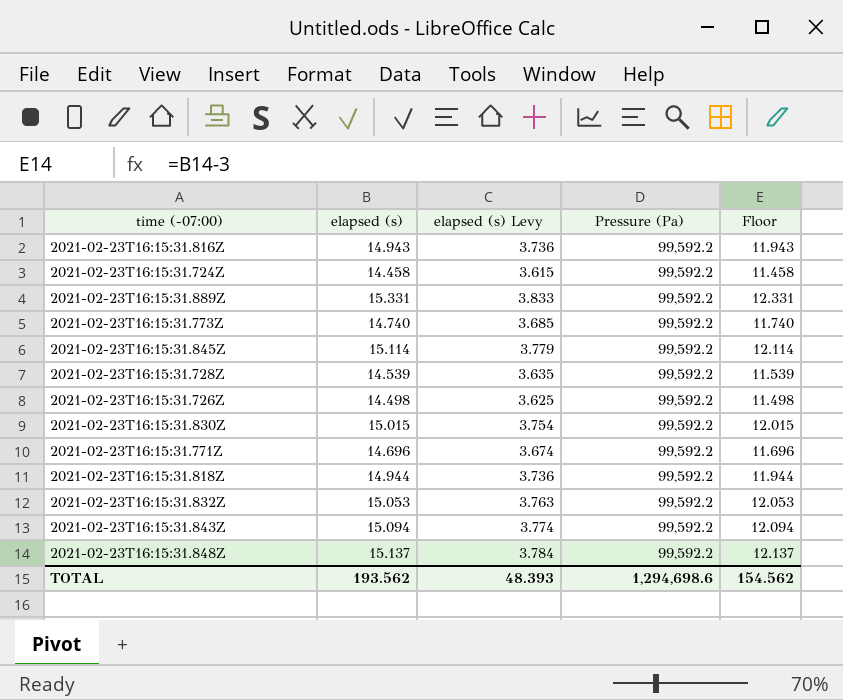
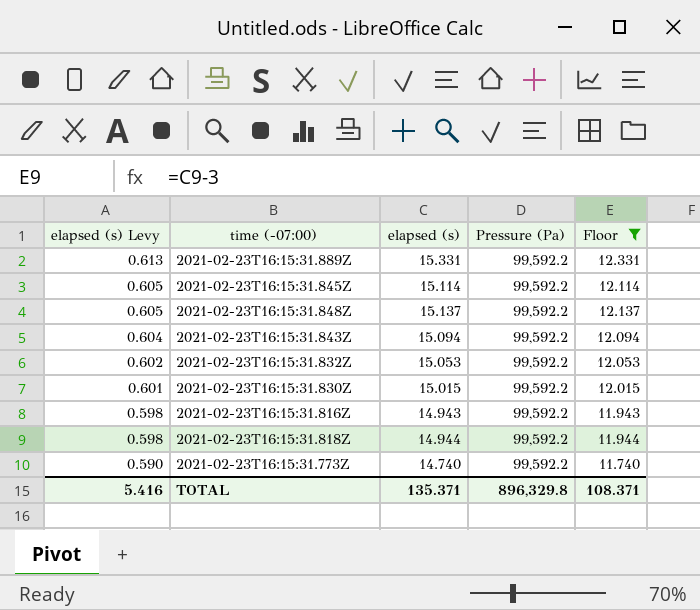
filter: none -> Floor >= 11.740
row order: none -> elapsed (s) Levy descending
column elapsed (s) Levy | formula: [elapsed (s)] * 0.25 -> [elapsed (s)] * 0.04
column elapsed (s) Levy | position: 3 -> 1
TOTAL | elapsed (s) Levy: 48.393 -> 5.416
TOTAL | elapsed (s): 193.562 -> 135.371
TOTAL | Pressure (Pa): 1,294,698.6 -> 896,329.8
TOTAL | Floor: 154.562 -> 108.371

